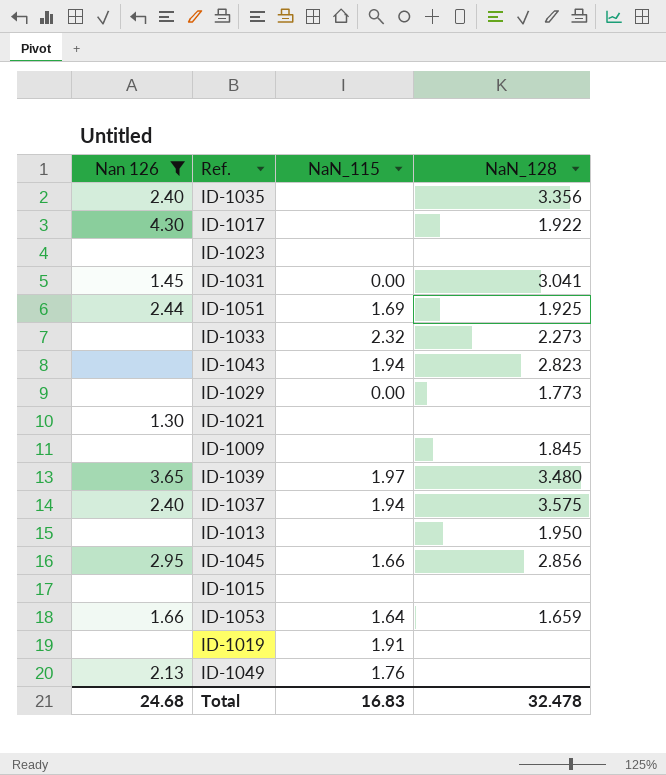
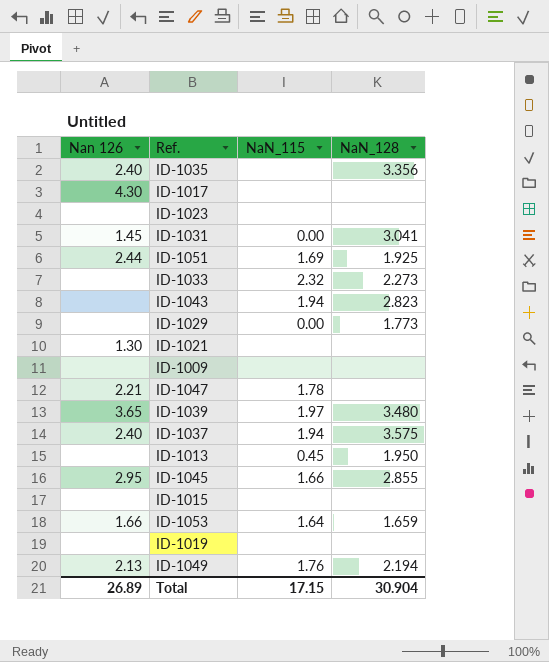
filter: Nan 126 != 2.21 -> none
ID-1017 | NaN_128: 1.922 -> none
ID-1009 | NaN_128: 1.845 -> none
ID-1013 | NaN_115: none -> 0.45
ID-1045 | NaN_128: 2.856 -> 2.855
ID-1019 | NaN_115: 1.91 -> none
ID-1049 | NaN_128: none -> 2.194
Total | Nan 126: 24.68 -> 26.89
Total | NaN_115: 16.83 -> 17.15
Total | NaN_128: 32.478 -> 30.904

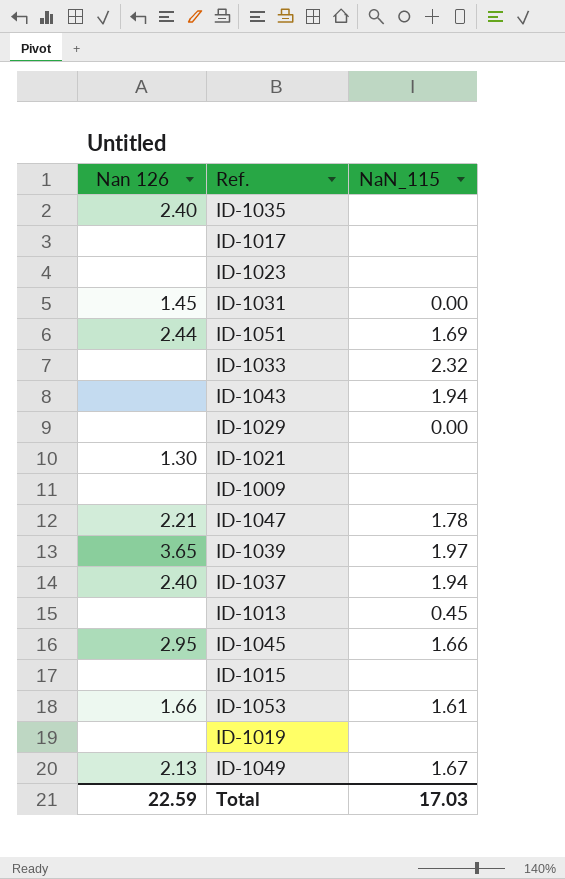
column NaN_128 | position: 4 -> none
ID-1017 | Nan 126: 4.30 -> none
ID-1053 | NaN_115: 1.64 -> 1.61
ID-1049 | NaN_115: 1.76 -> 1.67
Total | Nan 126: 26.89 -> 22.59
Total | NaN_115: 17.15 -> 17.03

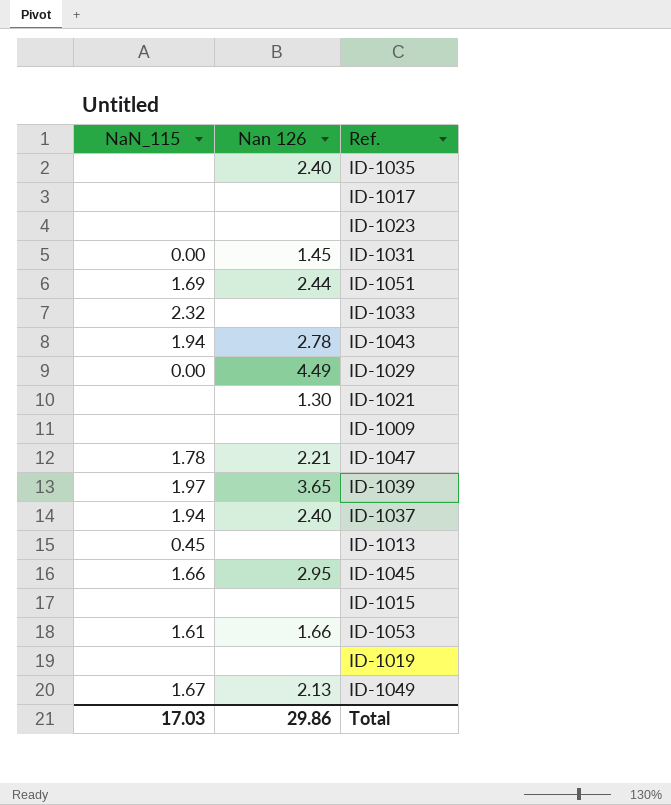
column NaN_115 | position: 3 -> 1
ID-1043 | Nan 126: none -> 2.78
ID-1029 | Nan 126: none -> 4.49
Total | Nan 126: 22.59 -> 29.86

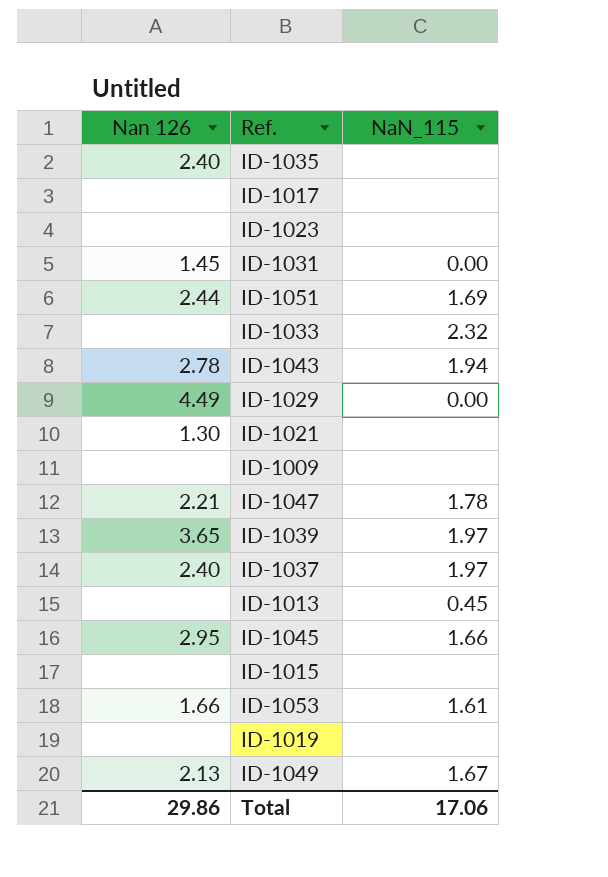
column NaN_115 | position: 1 -> 3
ID-1037 | NaN_115: 1.94 -> 1.97
Total | NaN_115: 17.03 -> 17.06

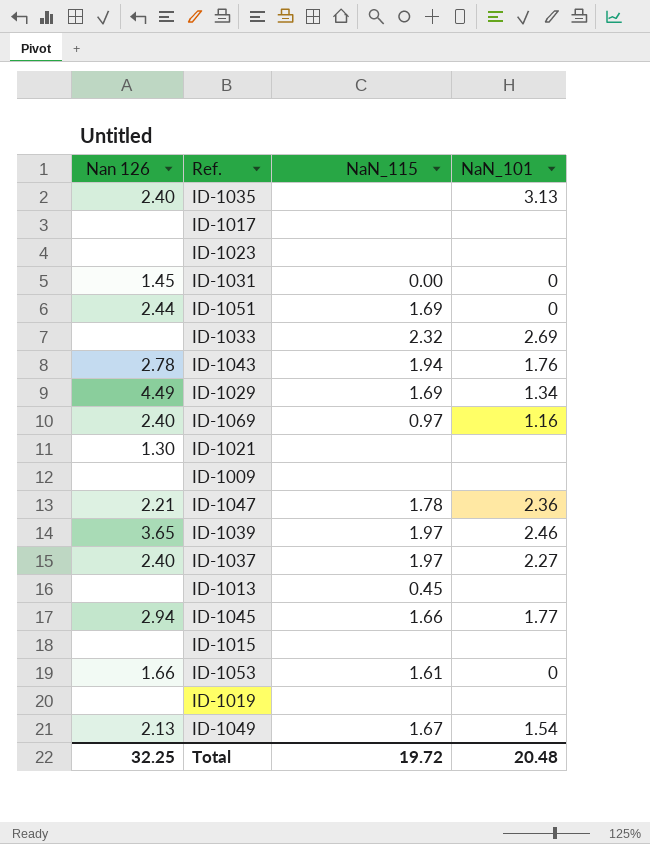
column NaN_101 | position: none -> 4
ID-1029 | NaN_115: 0.00 -> 1.69
row ID-1069: none -> 2.40 | 0.97 | 1.16
ID-1045 | Nan 126: 2.95 -> 2.94
Total | Nan 126: 29.86 -> 32.25
Total | NaN_115: 17.06 -> 19.72

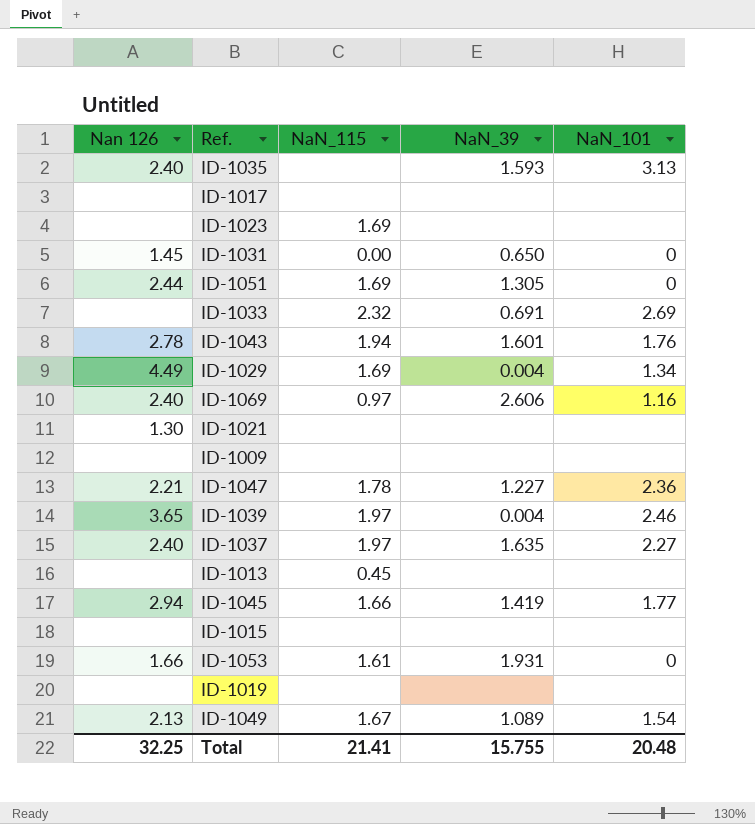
column NaN_39 | position: none -> 4
ID-1023 | NaN_115: none -> 1.69
Total | NaN_115: 19.72 -> 21.41

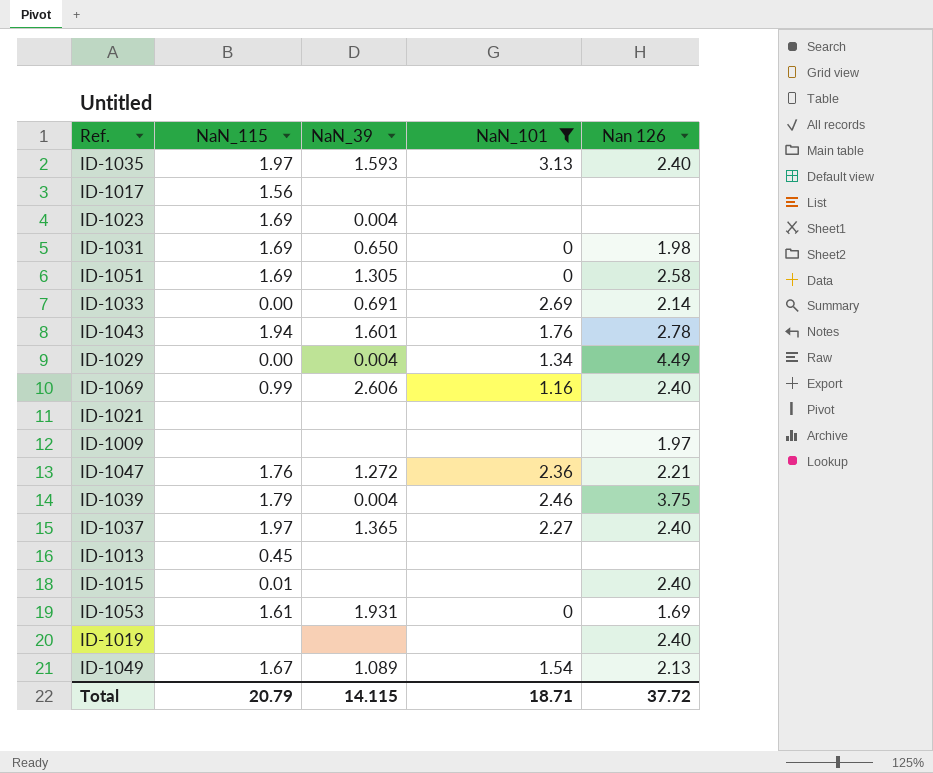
filter: none -> NaN_101 != 1.77
column Nan 126 | position: 1 -> 5
ID-1035 | NaN_115: none -> 1.97
ID-1017 | NaN_115: none -> 1.56
ID-1023 | NaN_39: none -> 0.004
ID-1031 | NaN_115: 0.00 -> 1.69
ID-1031 | Nan 126: 1.45 -> 1.98
ID-1051 | Nan 126: 2.44 -> 2.58
ID-1033 | NaN_115: 2.32 -> 0.00
ID-1033 | Nan 126: none -> 2.14
ID-1029 | NaN_115: 1.69 -> 0.00
ID-1069 | NaN_115: 0.97 -> 0.99
ID-1021 | Nan 126: 1.30 -> none
ID-1009 | Nan 126: none -> 1.97
ID-1047 | NaN_115: 1.78 -> 1.76
ID-1047 | NaN_39: 1.227 -> 1.272
ID-1039 | NaN_115: 1.97 -> 1.79
ID-1039 | Nan 126: 3.65 -> 3.75
ID-1037 | NaN_39: 1.635 -> 1.365
ID-1015 | NaN_115: none -> 0.01
ID-1015 | Nan 126: none -> 2.40
ID-1053 | Nan 126: 1.66 -> 1.69
ID-1019 | Nan 126: none -> 2.40
Total | NaN_115: 21.41 -> 20.79
Total | NaN_39: 15.755 -> 14.115
Total | NaN_101: 20.48 -> 18.71
Total | Nan 126: 32.25 -> 37.72

